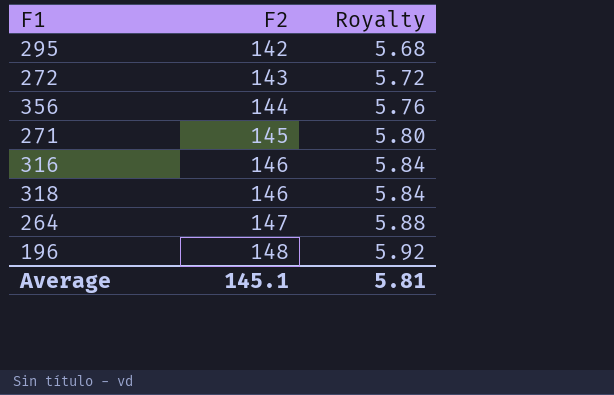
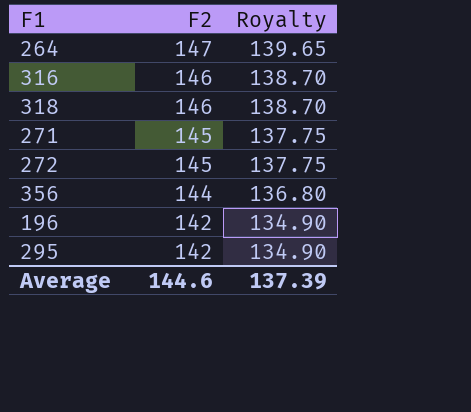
row order: F2 ascending -> F2 descending
column Royalty | formula: [F2] * 0.04 -> [F2] * 0.95
272 | F2: 143 -> 145
196 | F2: 148 -> 142
Average | F2: 145.1 -> 144.6
Average | Royalty: 5.81 -> 137.39

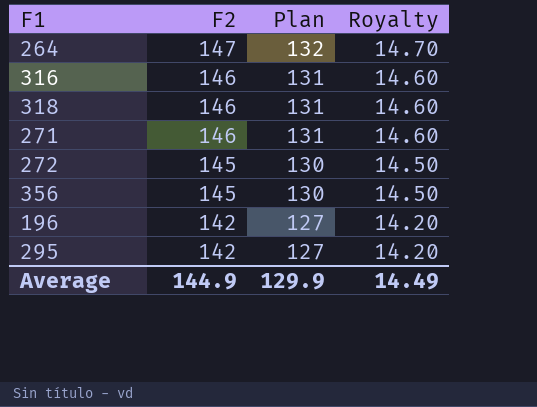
column Plan | formula: none -> [F2] - 15
column Royalty | formula: [F2] * 0.95 -> [F2] * 0.1
271 | F2: 145 -> 146
356 | F2: 144 -> 145
Average | F2: 144.6 -> 144.9
Average | Royalty: 137.39 -> 14.49

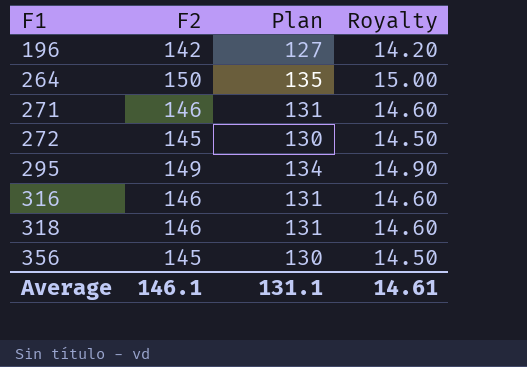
row order: F2 descending -> F1 ascending
264 | F2: 147 -> 150
264 | Plan: 132 -> 135
264 | Royalty: 14.70 -> 15.00
295 | F2: 142 -> 149
295 | Plan: 127 -> 134
295 | Royalty: 14.20 -> 14.90
Average | F2: 144.9 -> 146.1
Average | Plan: 129.9 -> 131.1
Average | Royalty: 14.49 -> 14.61

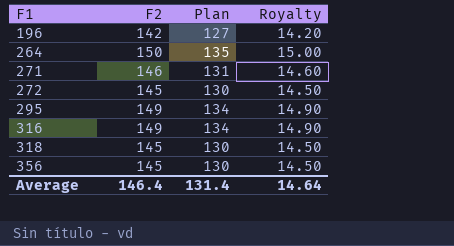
316 | F2: 146 -> 149
316 | Plan: 131 -> 134
316 | Royalty: 14.60 -> 14.90
318 | F2: 146 -> 145
318 | Plan: 131 -> 130
318 | Royalty: 14.60 -> 14.50
Average | F2: 146.1 -> 146.4
Average | Plan: 131.1 -> 131.4
Average | Royalty: 14.61 -> 14.64

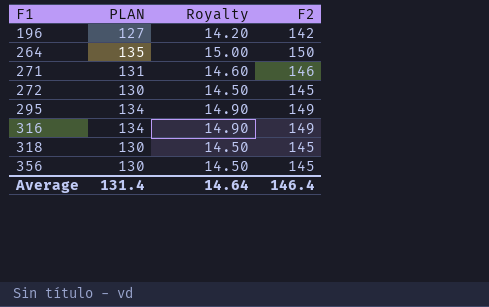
column name: Plan -> PLAN
column F2 | position: 2 -> 4

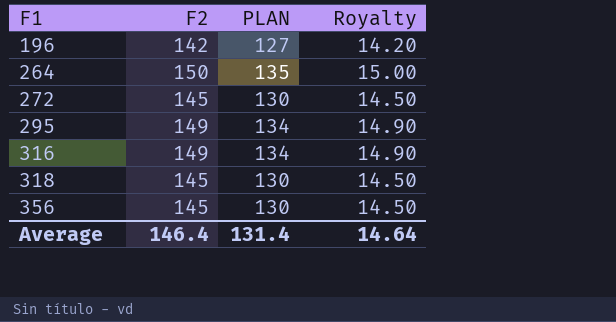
column F2 | position: 4 -> 2
row 271: 131 | 14.60 | 146 -> none

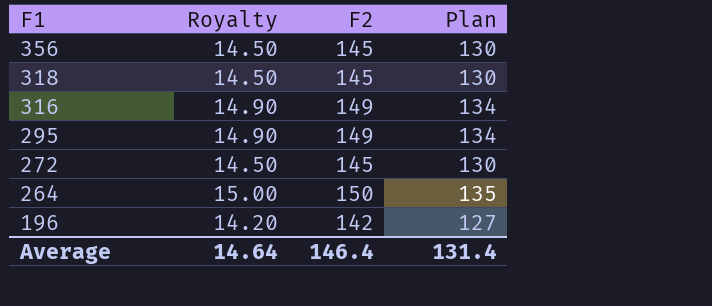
row order: F1 ascending -> F1 descending
column Royalty | position: 4 -> 2
column name: PLAN -> Plan

